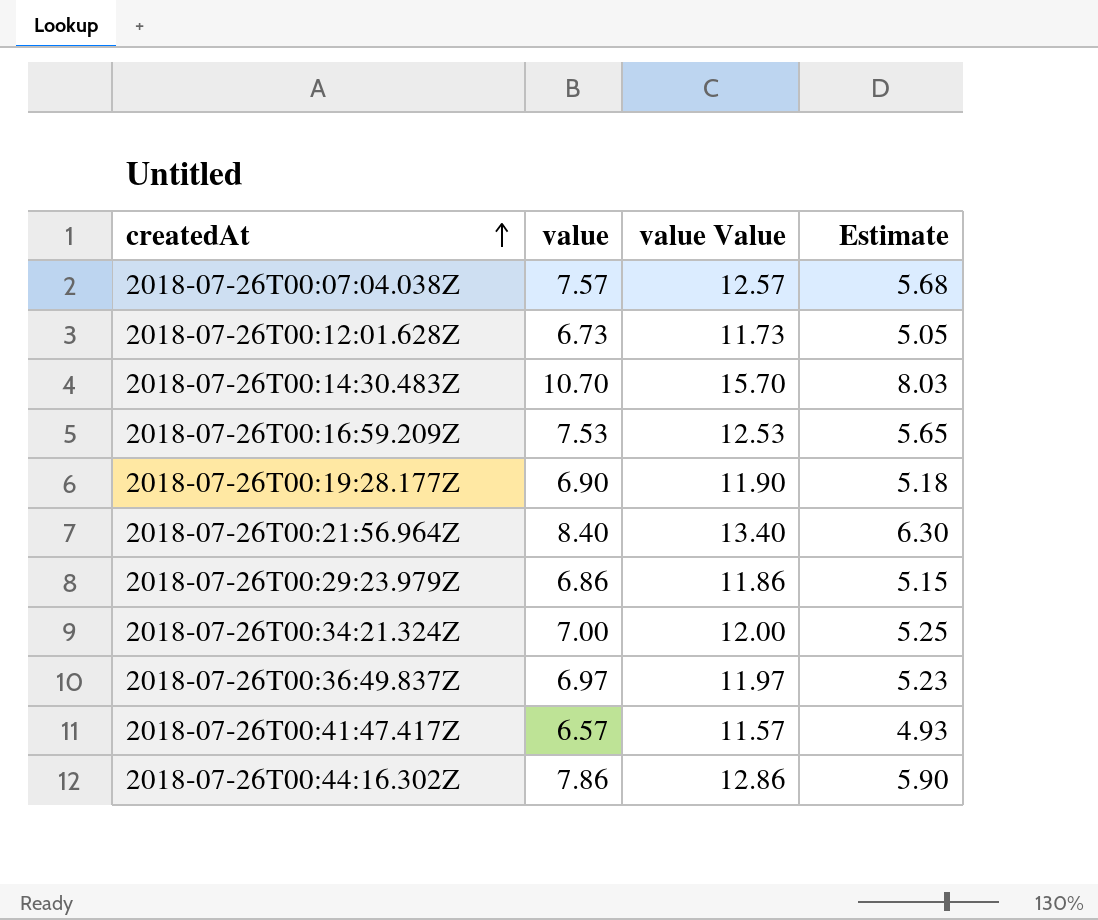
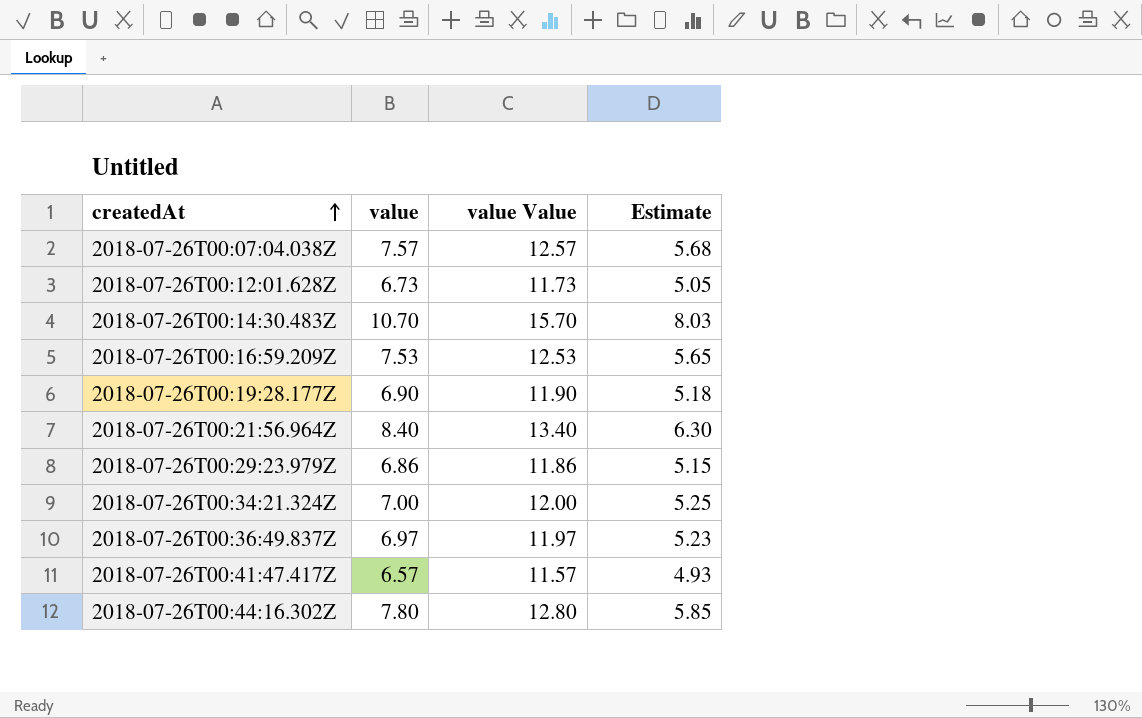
2018-07-26T00:44:16.302Z | value: 7.86 -> 7.80
2018-07-26T00:44:16.302Z | value Value: 12.86 -> 12.80
2018-07-26T00:44:16.302Z | Estimate: 5.90 -> 5.85

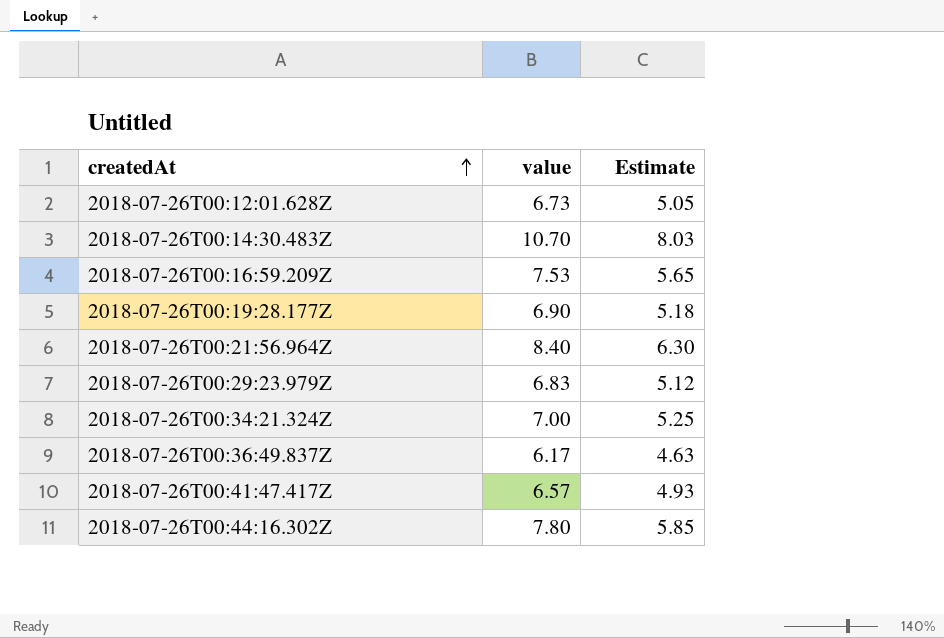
column value Value | formula: [value] + 5 -> none
row 2018-07-26T00:07:04.038Z: 7.57 | 12.57 | 5.68 -> none
2018-07-26T00:29:23.979Z | value: 6.86 -> 6.83
2018-07-26T00:29:23.979Z | Estimate: 5.15 -> 5.12
2018-07-26T00:36:49.837Z | value: 6.97 -> 6.17
2018-07-26T00:36:49.837Z | Estimate: 5.23 -> 4.63

